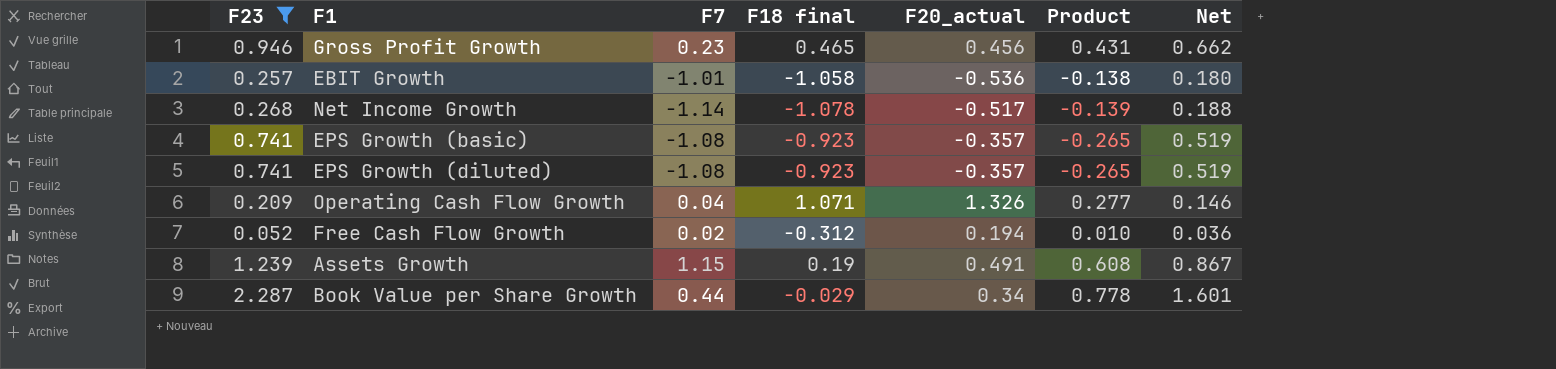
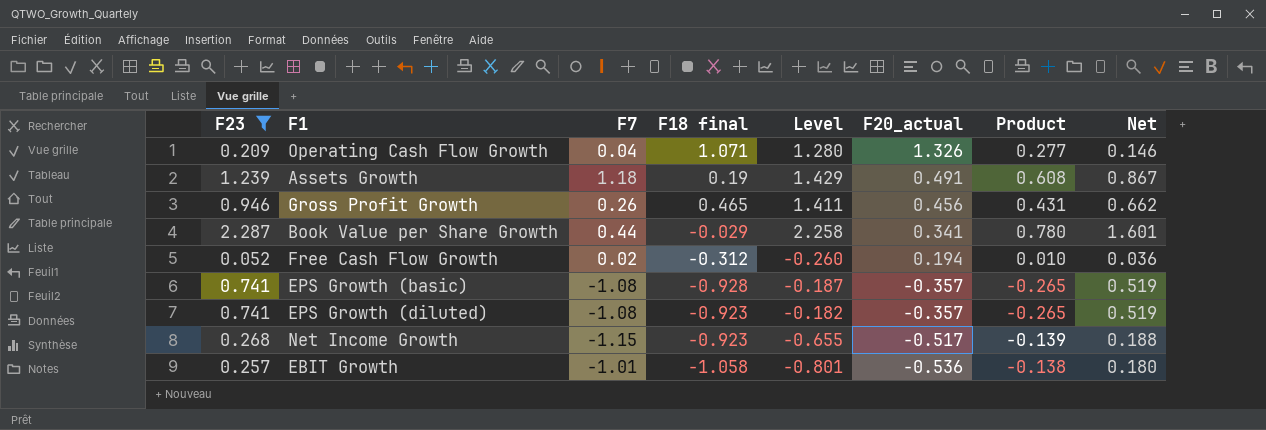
row order: none -> F20_actual descending
column Level | formula: none -> [F23] + [F18 final]
Assets Growth | F7: 1.15 -> 1.18
Gross Profit Growth | F7: 0.23 -> 0.26
Book Value per Share Growth | F20_actual: 0.34 -> 0.341
Book Value per Share Growth | Product: 0.778 -> 0.780
EPS Growth (basic) | F18 final: -0.923 -> -0.928
Net Income Growth | F7: -1.14 -> -1.15
Net Income Growth | F18 final: -1.078 -> -0.923

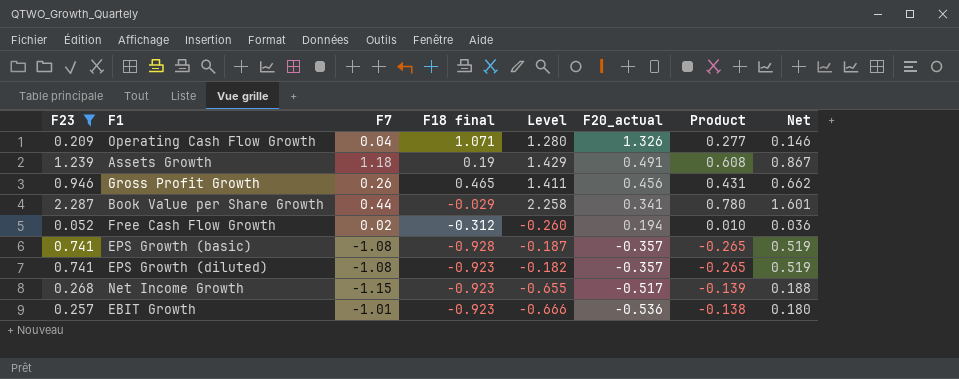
EBIT Growth | F18 final: -1.058 -> -0.923
EBIT Growth | Level: -0.801 -> -0.666

